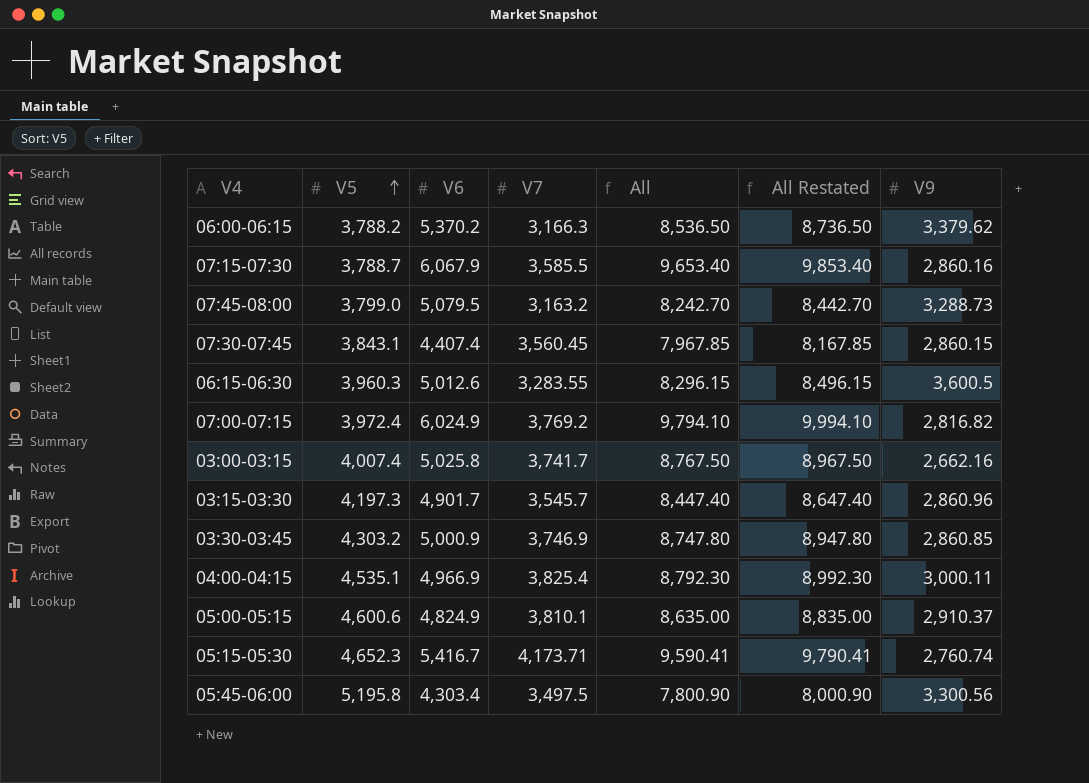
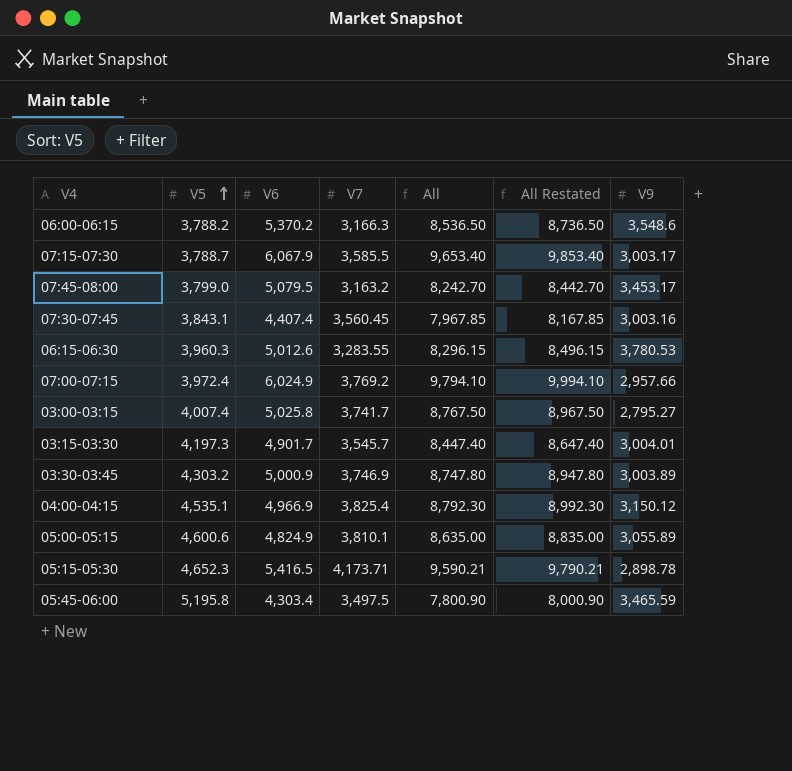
06:00-06:15 | V9: 3,379.62 -> 3,548.6
07:15-07:30 | V9: 2,860.16 -> 3,003.17
07:45-08:00 | V9: 3,288.73 -> 3,453.17
07:30-07:45 | V9: 2,860.15 -> 3,003.16
06:15-06:30 | V9: 3,600.5 -> 3,780.53
07:00-07:15 | V9: 2,816.82 -> 2,957.66
03:00-03:15 | V9: 2,662.16 -> 2,795.27
03:15-03:30 | V9: 2,860.96 -> 3,004.01
03:30-03:45 | V9: 2,860.85 -> 3,003.89
04:00-04:15 | V9: 3,000.11 -> 3,150.12
05:00-05:15 | V9: 2,910.37 -> 3,055.89
05:15-05:30 | V6: 5,416.7 -> 5,416.5
05:15-05:30 | All: 9,590.41 -> 9,590.21
05:15-05:30 | All Restated: 9,790.41 -> 9,790.21
05:15-05:30 | V9: 2,760.74 -> 2,898.78
05:45-06:00 | V9: 3,300.56 -> 3,465.59

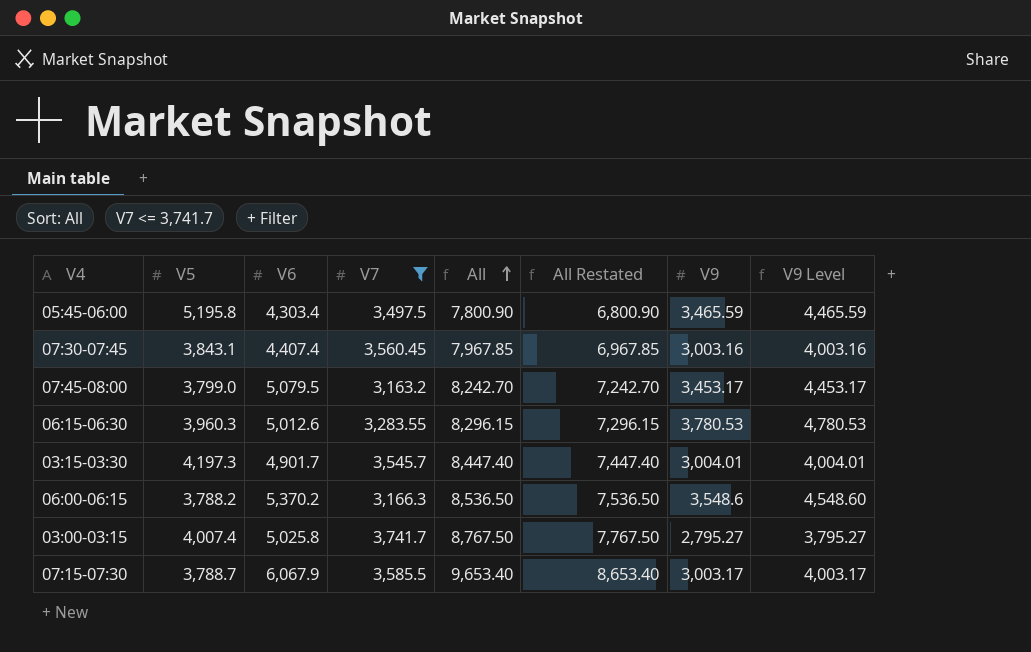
filter: none -> V7 <= 3,741.7
row order: V5 ascending -> All ascending
column All Restated | formula: [All] + 200 -> [All] - 1000
column V9 Level | formula: none -> [V9] + 1000

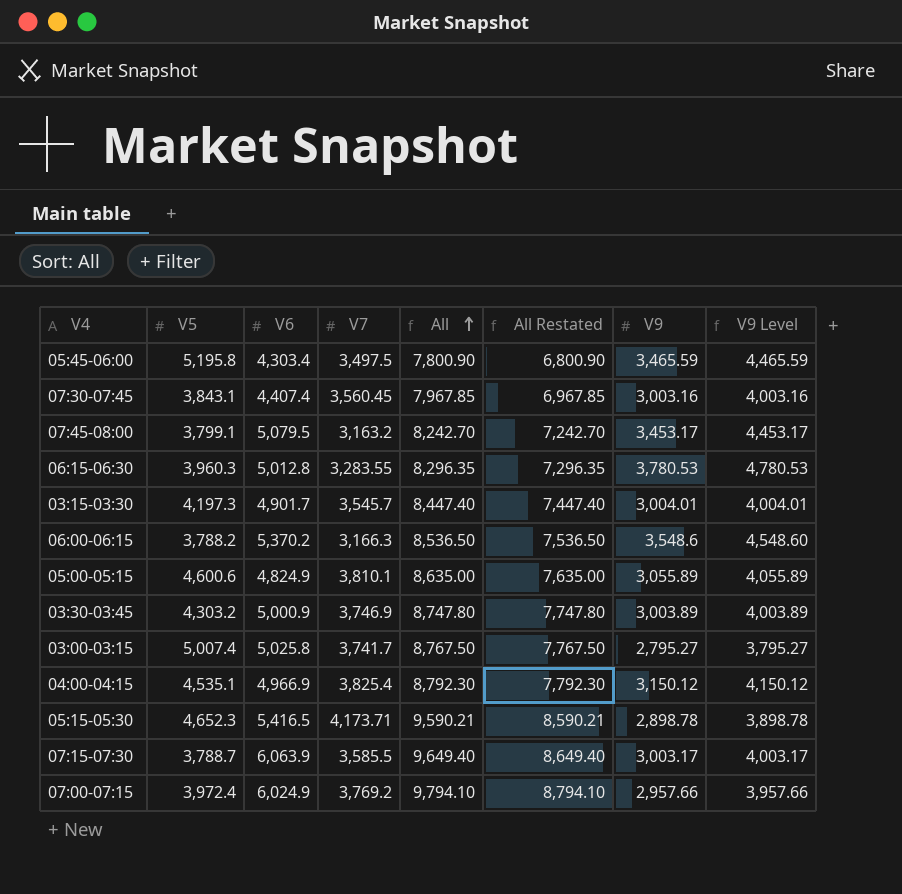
filter: V7 <= 3,741.7 -> none
07:45-08:00 | V5: 3,799.0 -> 3,799.1
06:15-06:30 | V6: 5,012.6 -> 5,012.8
06:15-06:30 | All: 8,296.15 -> 8,296.35
06:15-06:30 | All Restated: 7,296.15 -> 7,296.35
03:00-03:15 | V5: 4,007.4 -> 5,007.4
07:15-07:30 | V6: 6,067.9 -> 6,063.9
07:15-07:30 | All: 9,653.40 -> 9,649.40
07:15-07:30 | All Restated: 8,653.40 -> 8,649.40

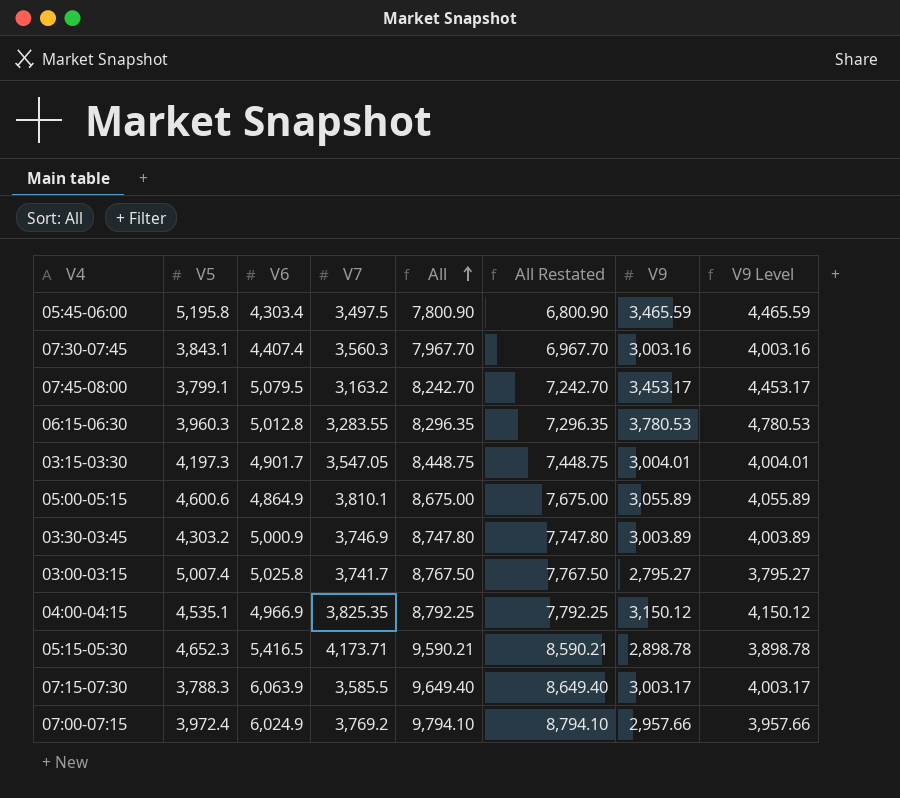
row 06:00-06:15: 3,788.2 | 5,370.2 | 3,166.3 | 8,536.50 | 7,536.50 | 3,548.6 | 4,548.60 -> none
07:30-07:45 | V7: 3,560.45 -> 3,560.3
07:30-07:45 | All: 7,967.85 -> 7,967.70
07:30-07:45 | All Restated: 6,967.85 -> 6,967.70
03:15-03:30 | V7: 3,545.7 -> 3,547.05
03:15-03:30 | All: 8,447.40 -> 8,448.75
03:15-03:30 | All Restated: 7,447.40 -> 7,448.75
05:00-05:15 | V6: 4,824.9 -> 4,864.9
05:00-05:15 | All: 8,635.00 -> 8,675.00
05:00-05:15 | All Restated: 7,635.00 -> 7,675.00
04:00-04:15 | V7: 3,825.4 -> 3,825.35
04:00-04:15 | All: 8,792.30 -> 8,792.25
04:00-04:15 | All Restated: 7,792.30 -> 7,792.25
07:15-07:30 | V5: 3,788.7 -> 3,788.3

